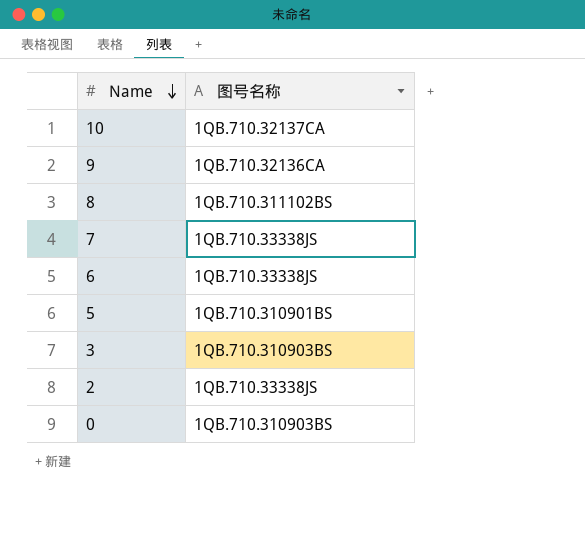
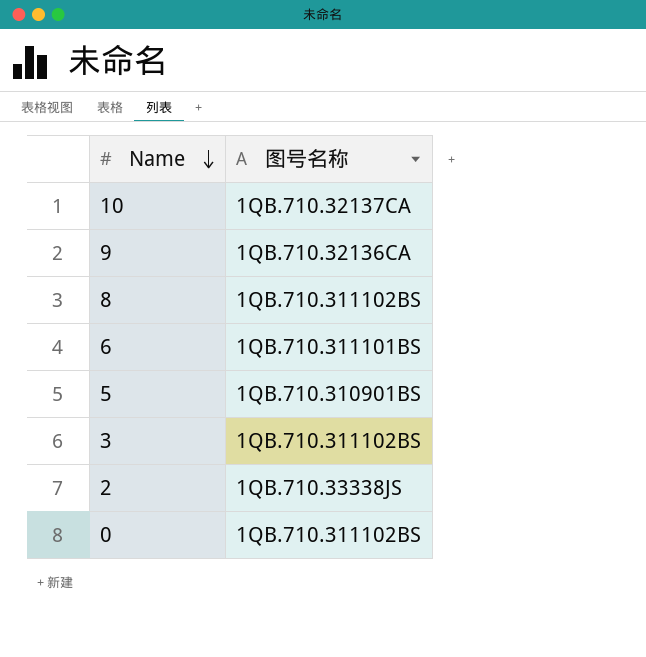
row 7: 1QB.710.33338JS -> none
6 | 图号名称: 1QB.710.33338JS -> 1QB.710.311101BS
3 | 图号名称: 1QB.710.310903BS -> 1QB.710.311102BS
0 | 图号名称: 1QB.710.310903BS -> 1QB.710.311102BS

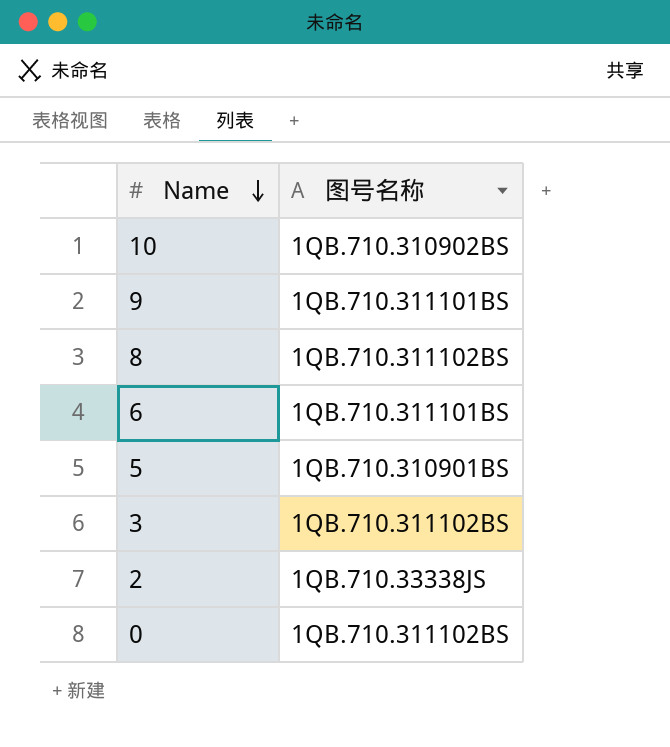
10 | 图号名称: 1QB.710.32137CA -> 1QB.710.310902BS
9 | 图号名称: 1QB.710.32136CA -> 1QB.710.311101BS

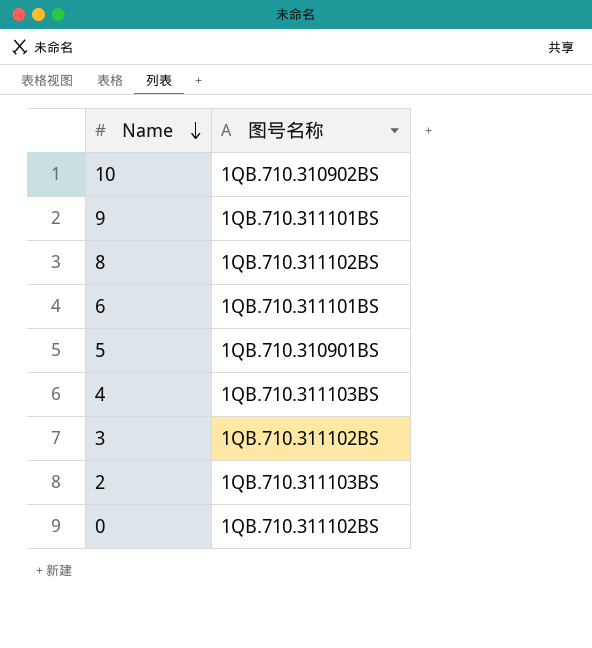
row 4: none -> 1QB.710.311103BS
2 | 图号名称: 1QB.710.33338JS -> 1QB.710.311103BS

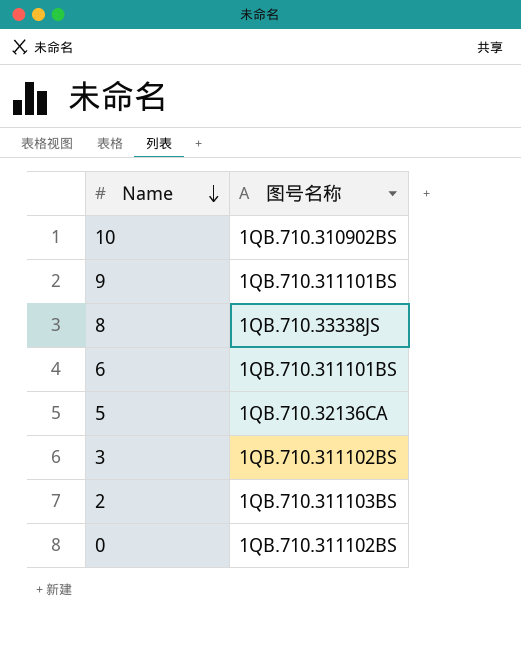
row 4: 1QB.710.311103BS -> none
8 | 图号名称: 1QB.710.311102BS -> 1QB.710.33338JS
5 | 图号名称: 1QB.710.310901BS -> 1QB.710.32136CA

